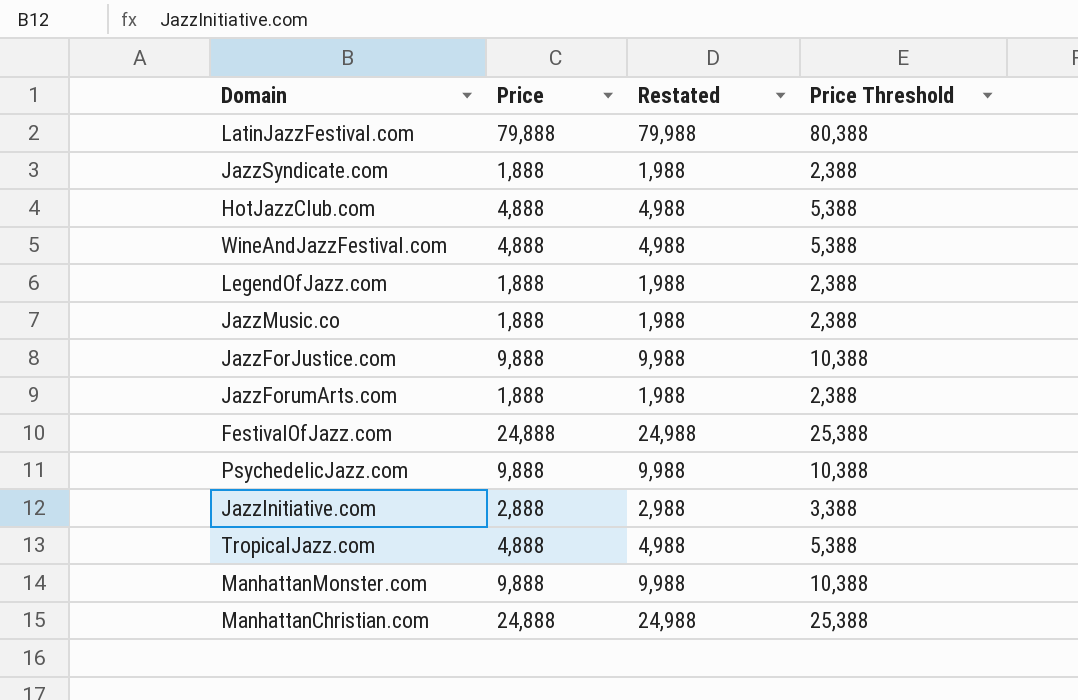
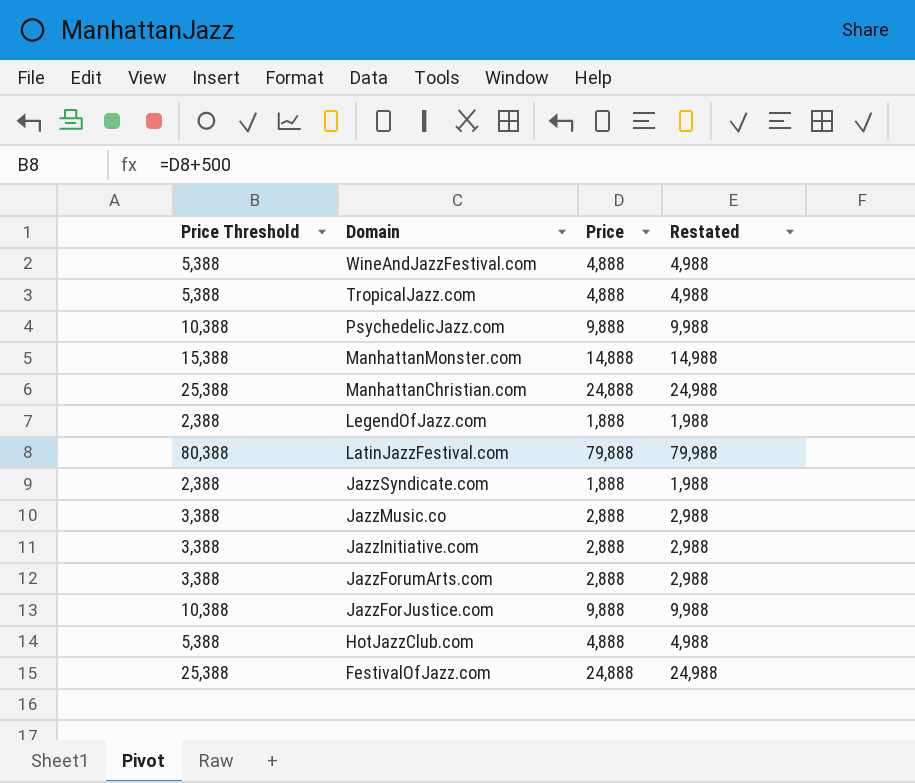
row order: none -> Domain descending
column Price Threshold | position: 4 -> 1
ManhattanMonster.com | Price Threshold: 10,388 -> 15,388
ManhattanMonster.com | Price: 9,888 -> 14,888
ManhattanMonster.com | Restated: 9,988 -> 14,988
JazzMusic.co | Price Threshold: 2,388 -> 3,388
JazzMusic.co | Price: 1,888 -> 2,888
JazzMusic.co | Restated: 1,988 -> 2,988
JazzForumArts.com | Price Threshold: 2,388 -> 3,388
JazzForumArts.com | Price: 1,888 -> 2,888
JazzForumArts.com | Restated: 1,988 -> 2,988

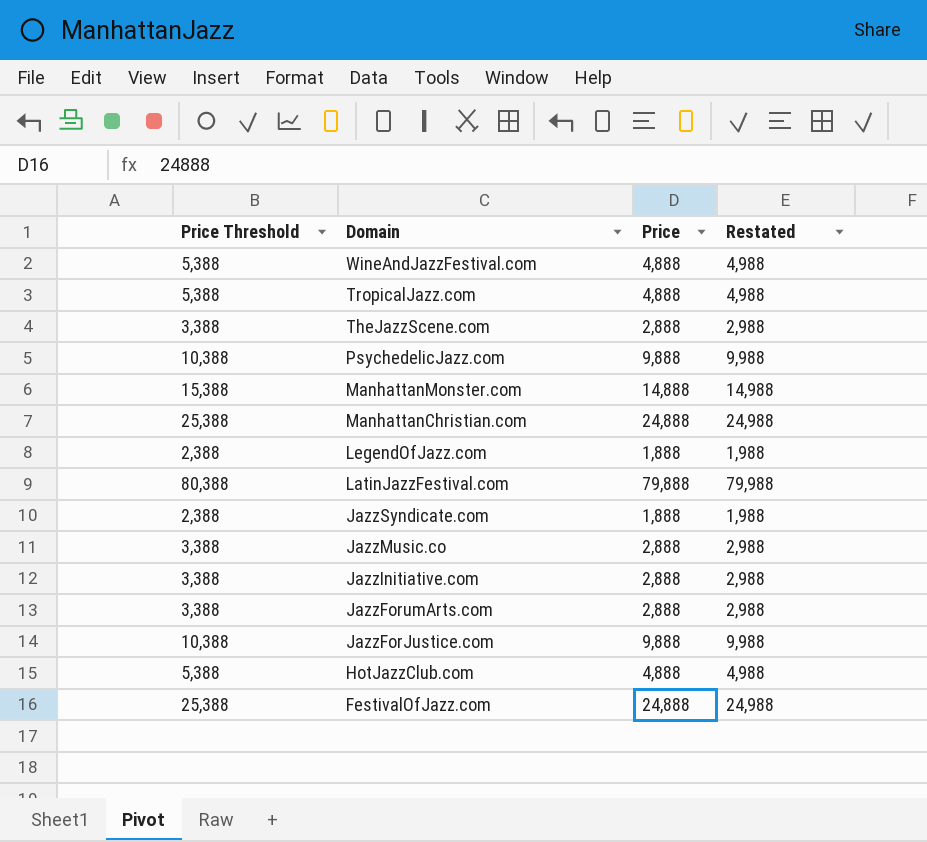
row TheJazzScene.com: none -> 3,388 | 2,888 | 2,988

